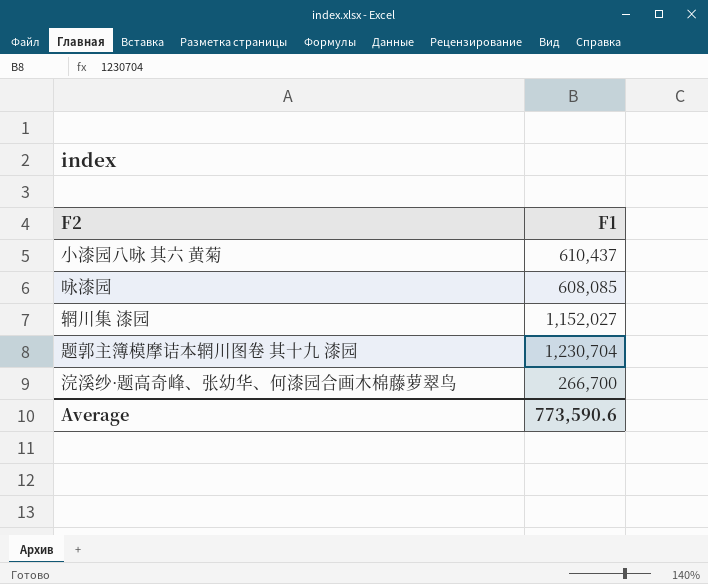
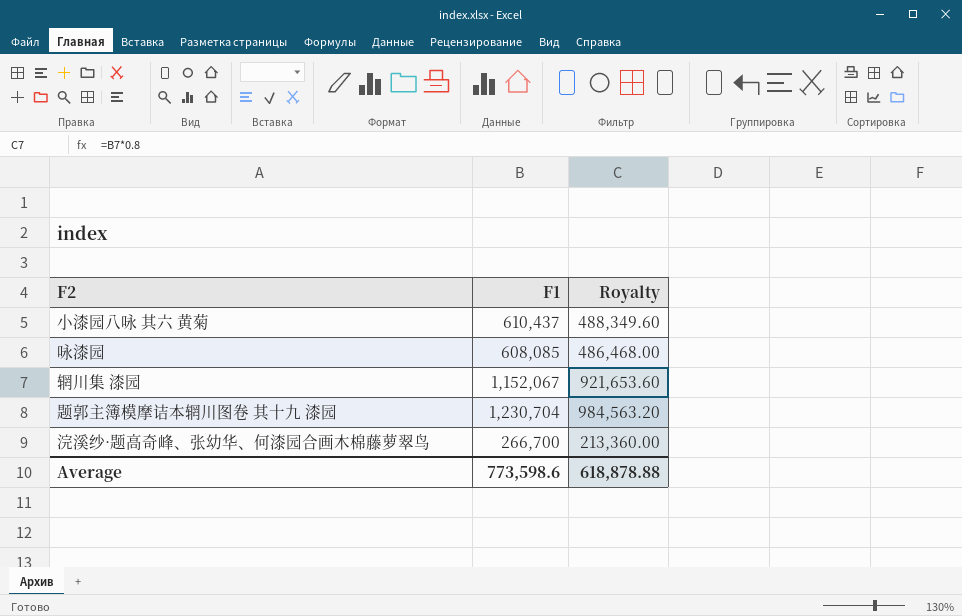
column Royalty | formula: none -> [F1] * 0.8
辋川集 漆园 | F1: 1,152,027 -> 1,152,067
Average | F1: 773,590.6 -> 773,598.6

